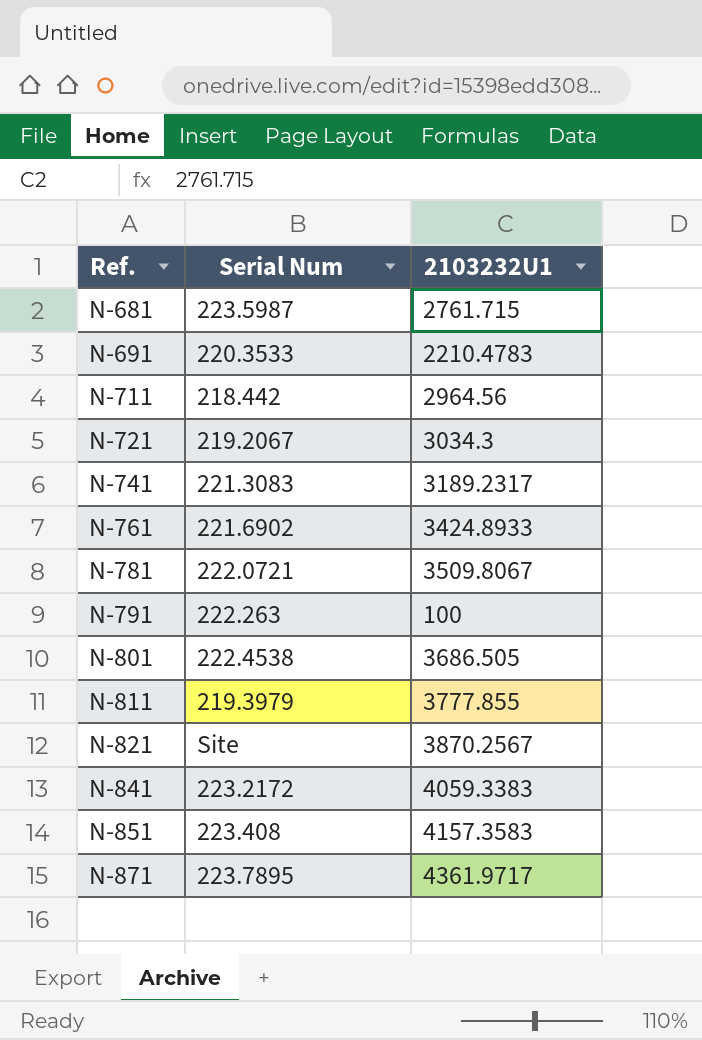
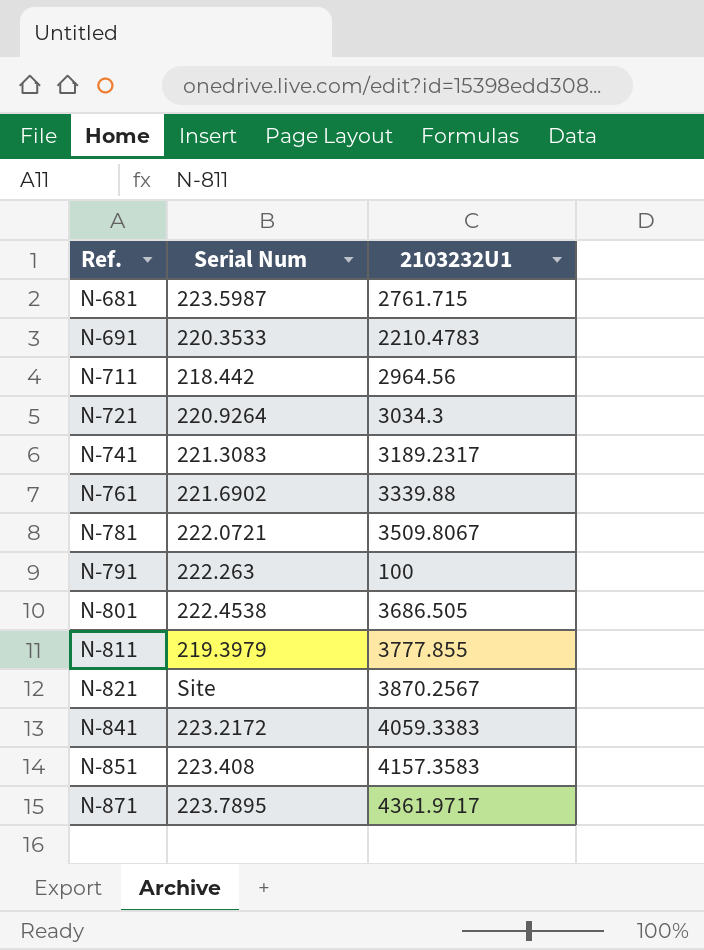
N-721 | Serial Num: 219.2067 -> 220.9264
N-761 | 2103232U1: 3424.8933 -> 3339.88

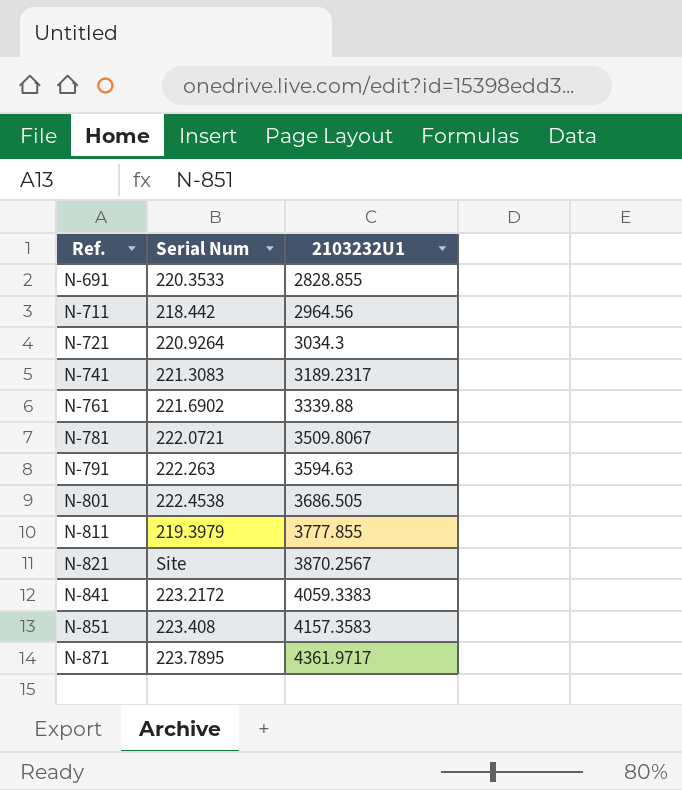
row N-681: 223.5987 | 2761.715 -> none
N-691 | 2103232U1: 2210.4783 -> 2828.855
N-791 | 2103232U1: 100 -> 3594.63

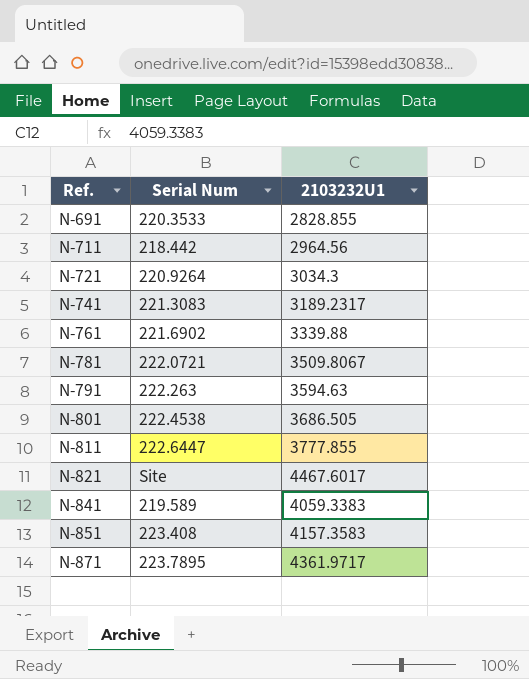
N-811 | Serial Num: 219.3979 -> 222.6447
N-821 | 2103232U1: 3870.2567 -> 4467.6017
N-841 | Serial Num: 223.2172 -> 219.589

